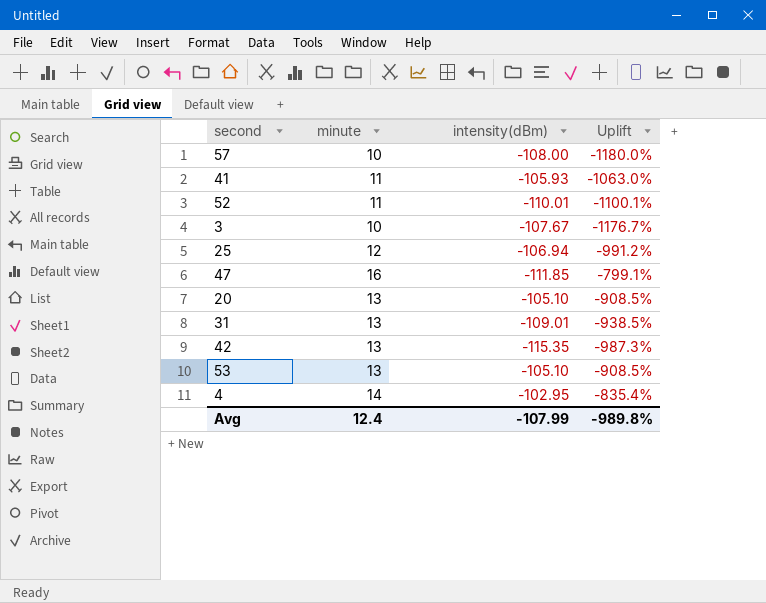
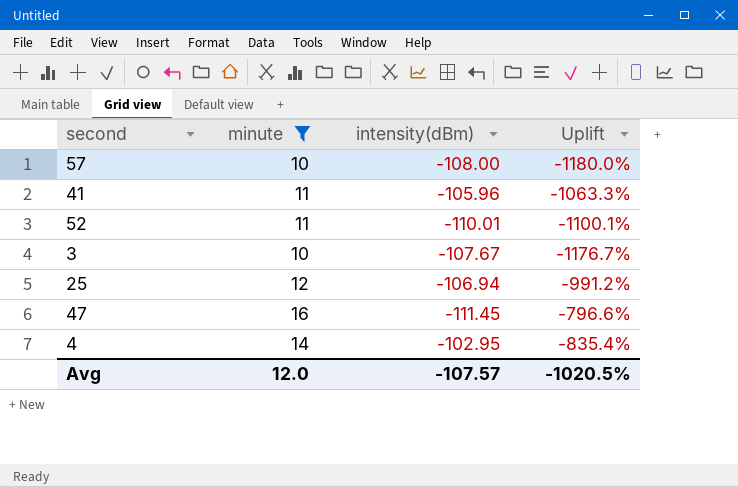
filter: none -> minute != 13
41 | intensity(dBm): -105.93 -> -105.96
41 | Uplift: -1063.0% -> -1063.3%
47 | intensity(dBm): -111.85 -> -111.45
47 | Uplift: -799.1% -> -796.6%
Avg | minute: 12.4 -> 12.0
Avg | intensity(dBm): -107.99 -> -107.57
Avg | Uplift: -989.8% -> -1020.5%

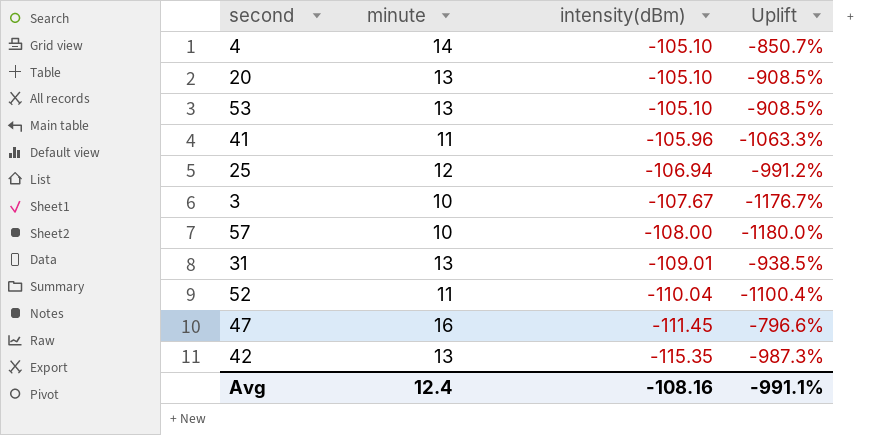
filter: minute != 13 -> none
row order: none -> intensity(dBm) descending
4 | intensity(dBm): -102.95 -> -105.10
4 | Uplift: -835.4% -> -850.7%
52 | intensity(dBm): -110.01 -> -110.04
52 | Uplift: -1100.1% -> -1100.4%
Avg | minute: 12.0 -> 12.4
Avg | intensity(dBm): -107.57 -> -108.16
Avg | Uplift: -1020.5% -> -991.1%

